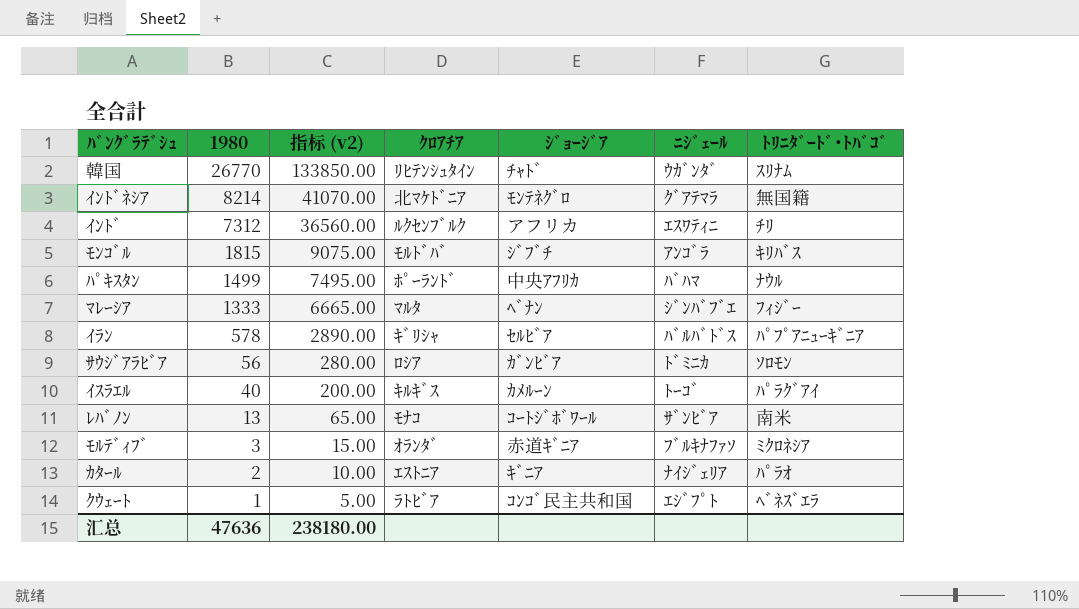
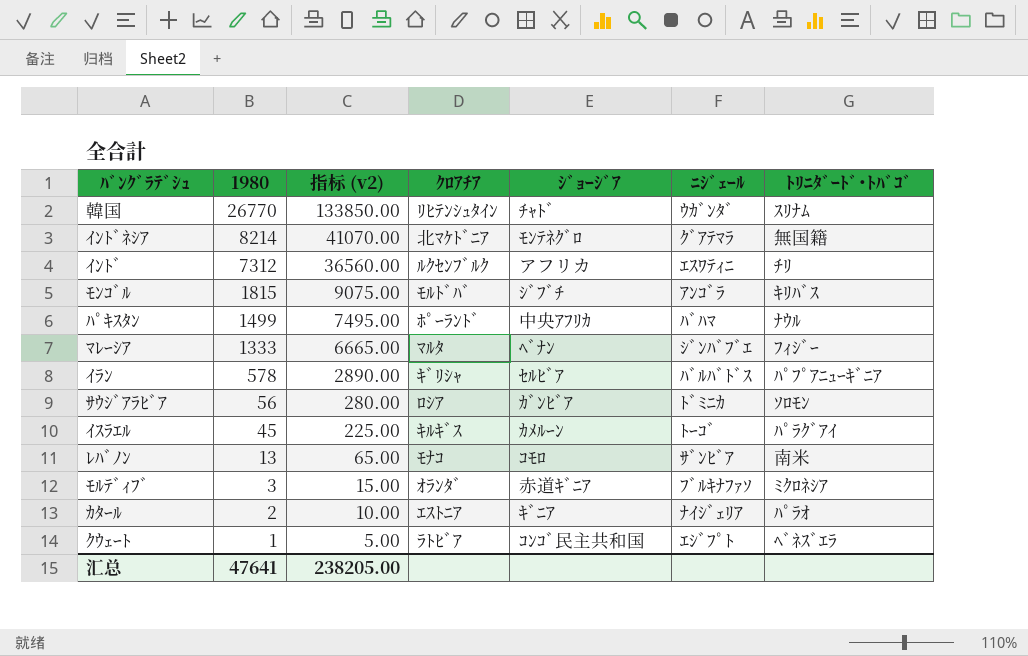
ｲｽﾗｴﾙ | 1980: 40 -> 45
ｲｽﾗｴﾙ | 指标 (v2): 200.00 -> 225.00
ﾚﾊﾞﾉﾝ | ｼﾞｮｰｼﾞｱ: ｺｰﾄｼﾞﾎﾞﾜｰﾙ -> ｺﾓﾛ
汇总 | 1980: 47636 -> 47641
汇总 | 指标 (v2): 238180.00 -> 238205.00

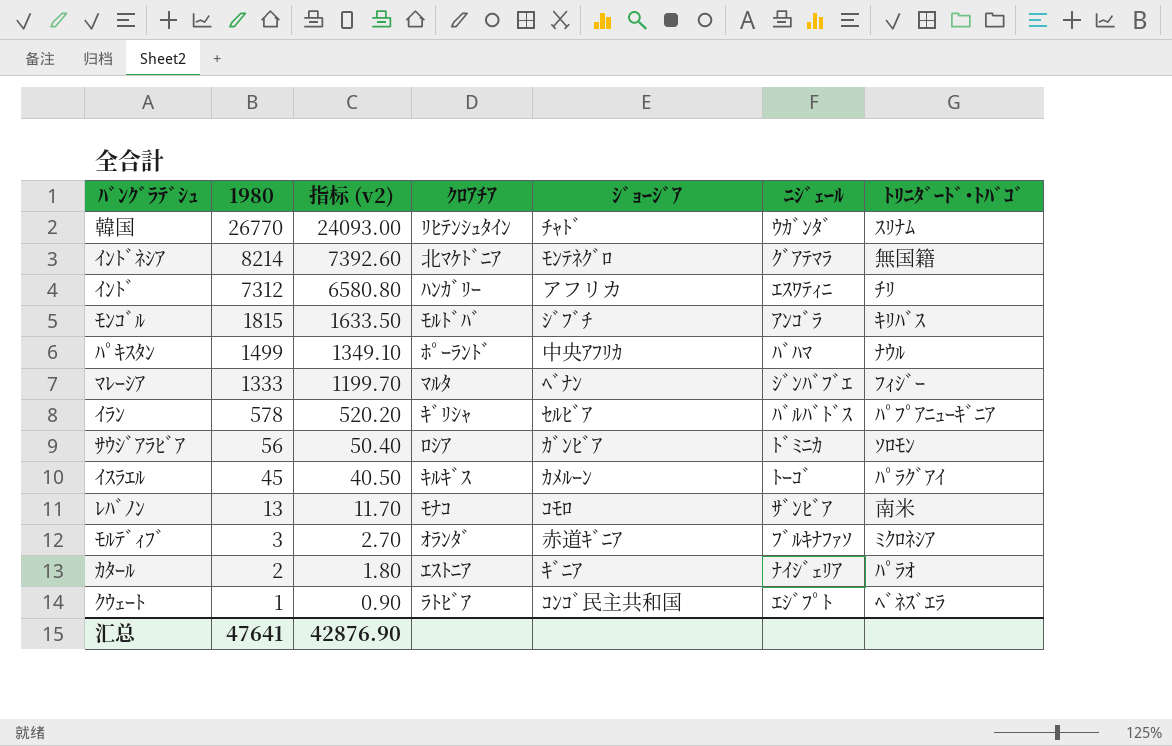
column 指标 (v2) | formula: [1980] * 5 -> [1980] * 0.9
ｲﾝﾄﾞ | ｸﾛｱﾁｱ: ﾙｸｾﾝﾌﾞﾙｸ -> ﾊﾝｶﾞﾘｰ
汇总 | 指标 (v2): 238205.00 -> 42876.90

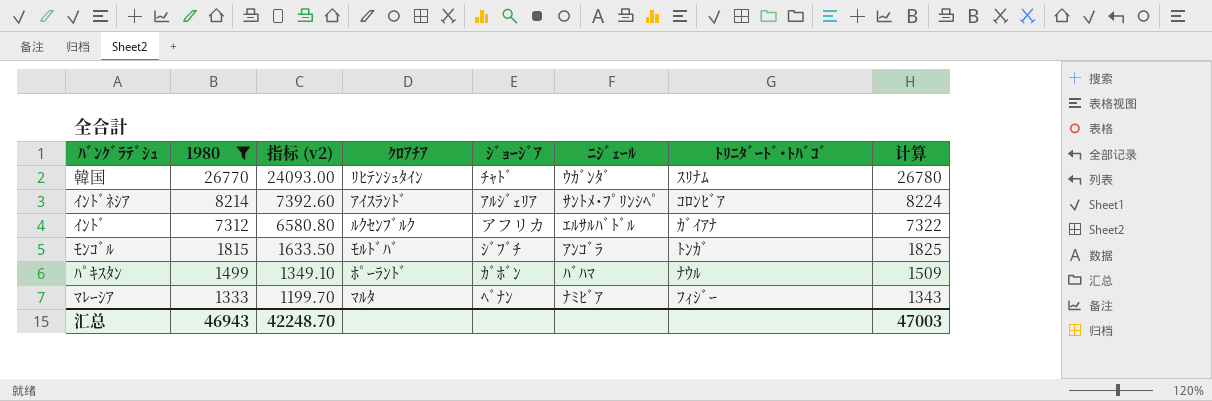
filter: none -> 1980 >= 1333
column 计算 | formula: none -> [1980] + 10
ｲﾝﾄﾞﾈｼｱ | ｸﾛｱﾁｱ: 北ﾏｹﾄﾞﾆｱ -> ｱｲｽﾗﾝﾄﾞ
ｲﾝﾄﾞﾈｼｱ | ｼﾞｮｰｼﾞｱ: ﾓﾝﾃﾈｸﾞﾛ -> ｱﾙｼﾞｪﾘｱ
ｲﾝﾄﾞﾈｼｱ | ﾆｼﾞｪｰﾙ: ｸﾞｱﾃﾏﾗ -> ｻﾝﾄﾒ･ﾌﾟﾘﾝｼﾍﾟ
ｲﾝﾄﾞﾈｼｱ | ﾄﾘﾆﾀﾞｰﾄﾞ･ﾄﾊﾞｺﾞ: 無国籍 -> ｺﾛﾝﾋﾞｱ
ｲﾝﾄﾞ | ｸﾛｱﾁｱ: ﾊﾝｶﾞﾘｰ -> ﾙｸｾﾝﾌﾞﾙｸ
ｲﾝﾄﾞ | ﾆｼﾞｪｰﾙ: ｴｽﾜﾃｨﾆ -> ｴﾙｻﾙﾊﾞﾄﾞﾙ
ｲﾝﾄﾞ | ﾄﾘﾆﾀﾞｰﾄﾞ･ﾄﾊﾞｺﾞ: ﾁﾘ -> ｶﾞｲｱﾅ
ﾓﾝｺﾞﾙ | ﾄﾘﾆﾀﾞｰﾄﾞ･ﾄﾊﾞｺﾞ: ｷﾘﾊﾞｽ -> ﾄﾝｶﾞ
ﾊﾟｷｽﾀﾝ | ｼﾞｮｰｼﾞｱ: 中央ｱﾌﾘｶ -> ｶﾞﾎﾞﾝ
ﾏﾚｰｼｱ | ﾆｼﾞｪｰﾙ: ｼﾞﾝﾊﾞﾌﾞｴ -> ﾅﾐﾋﾞｱ
汇总 | 1980: 47641 -> 46943
汇总 | 指标 (v2): 42876.90 -> 42248.70

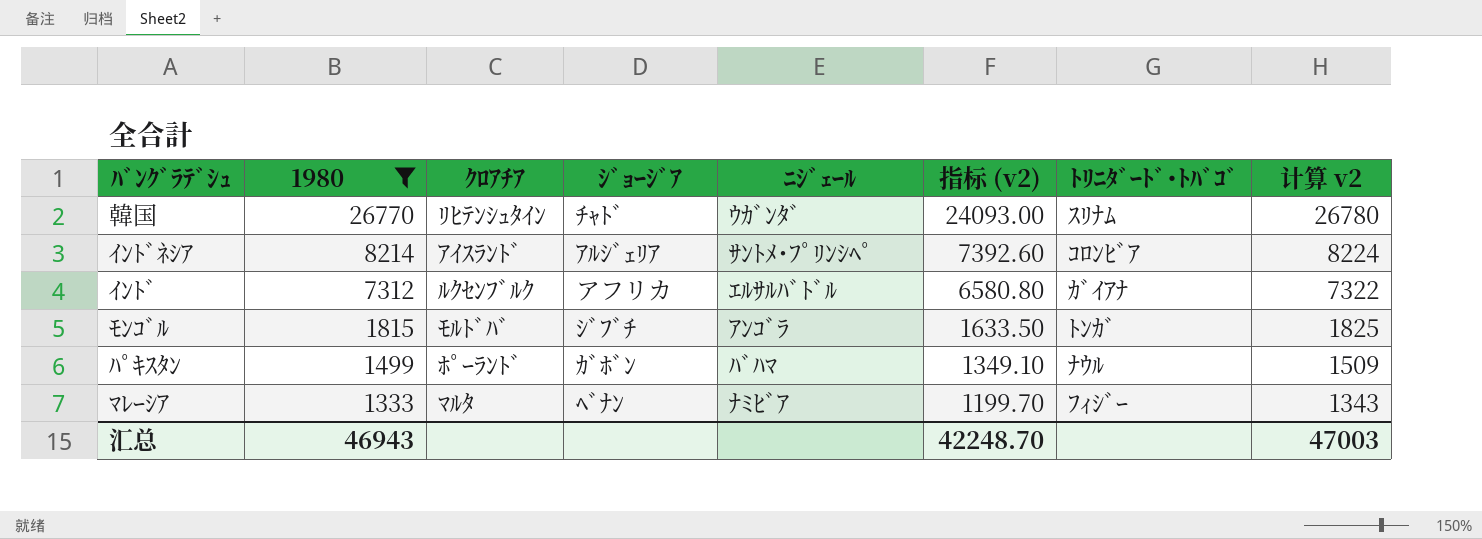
column 指标 (v2) | position: 3 -> 6
column name: 计算 -> 计算 v2

